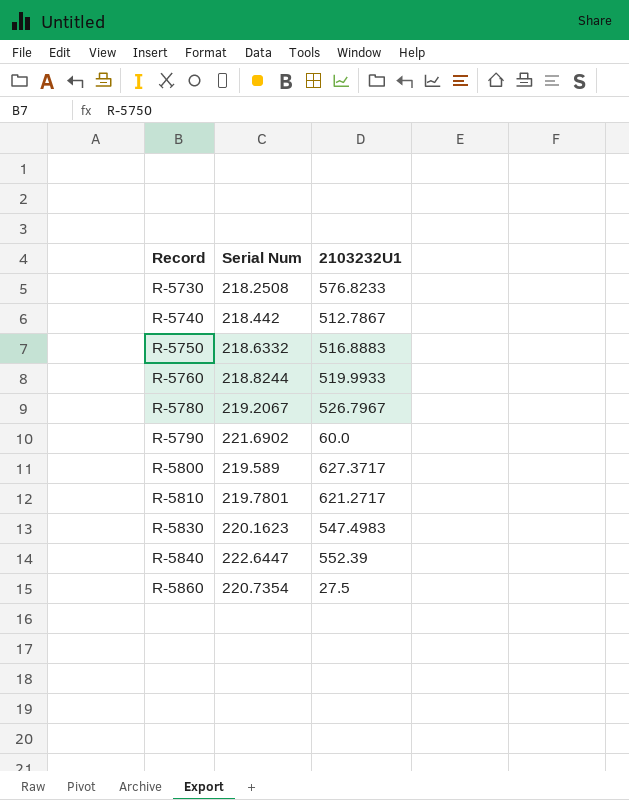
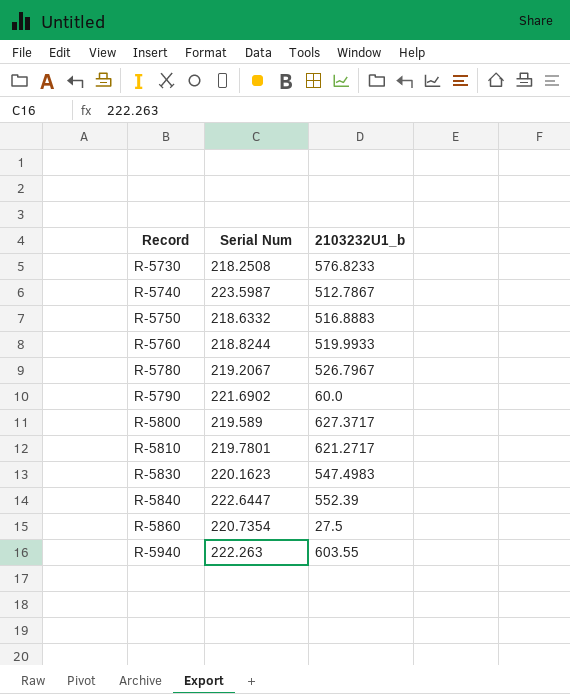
column name: 2103232U1 -> 2103232U1_b
R-5740 | Serial Num: 218.442 -> 223.5987
row R-5940: none -> 222.263 | 603.55

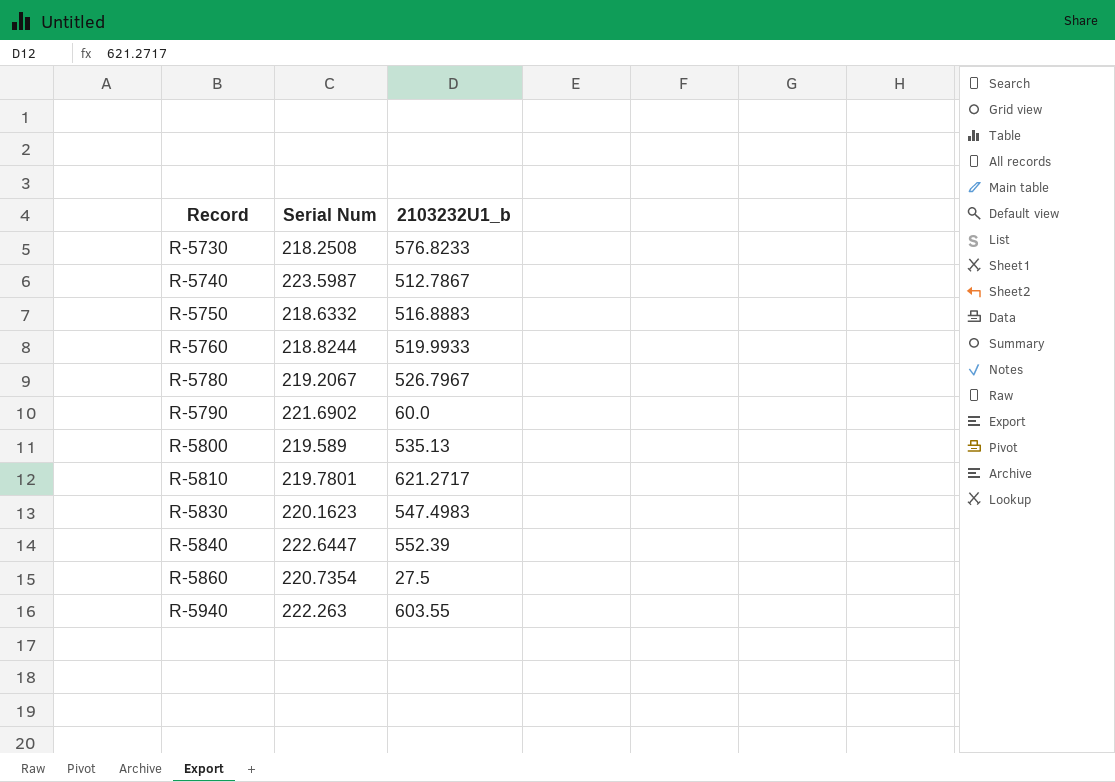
R-5800 | 2103232U1_b: 627.3717 -> 535.13

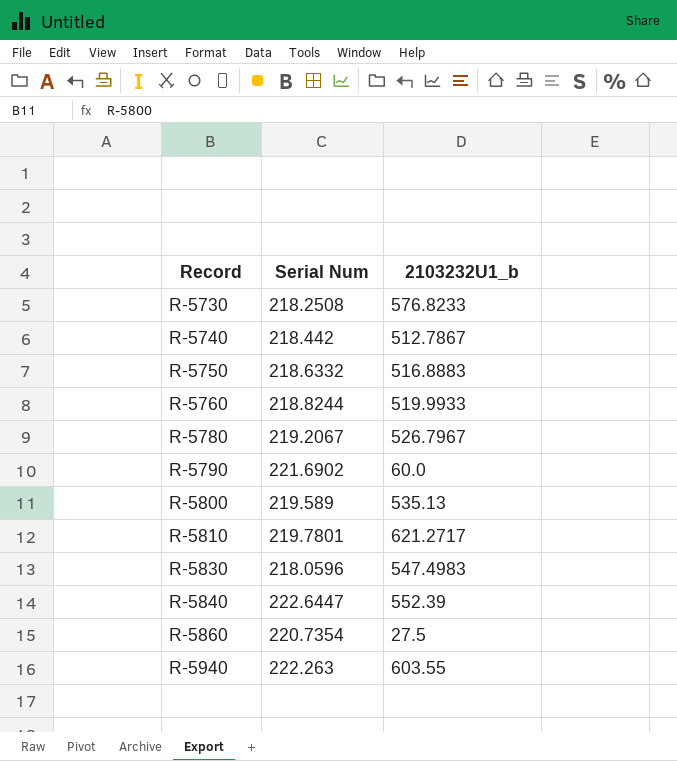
R-5740 | Serial Num: 223.5987 -> 218.442
R-5830 | Serial Num: 220.1623 -> 218.0596

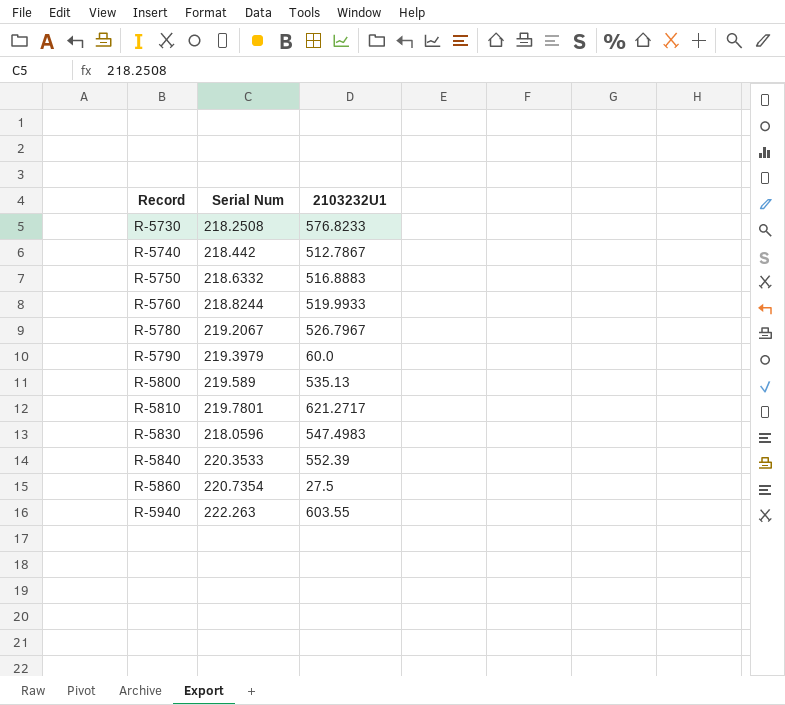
column name: 2103232U1_b -> 2103232U1
R-5790 | Serial Num: 221.6902 -> 219.3979
R-5840 | Serial Num: 222.6447 -> 220.3533

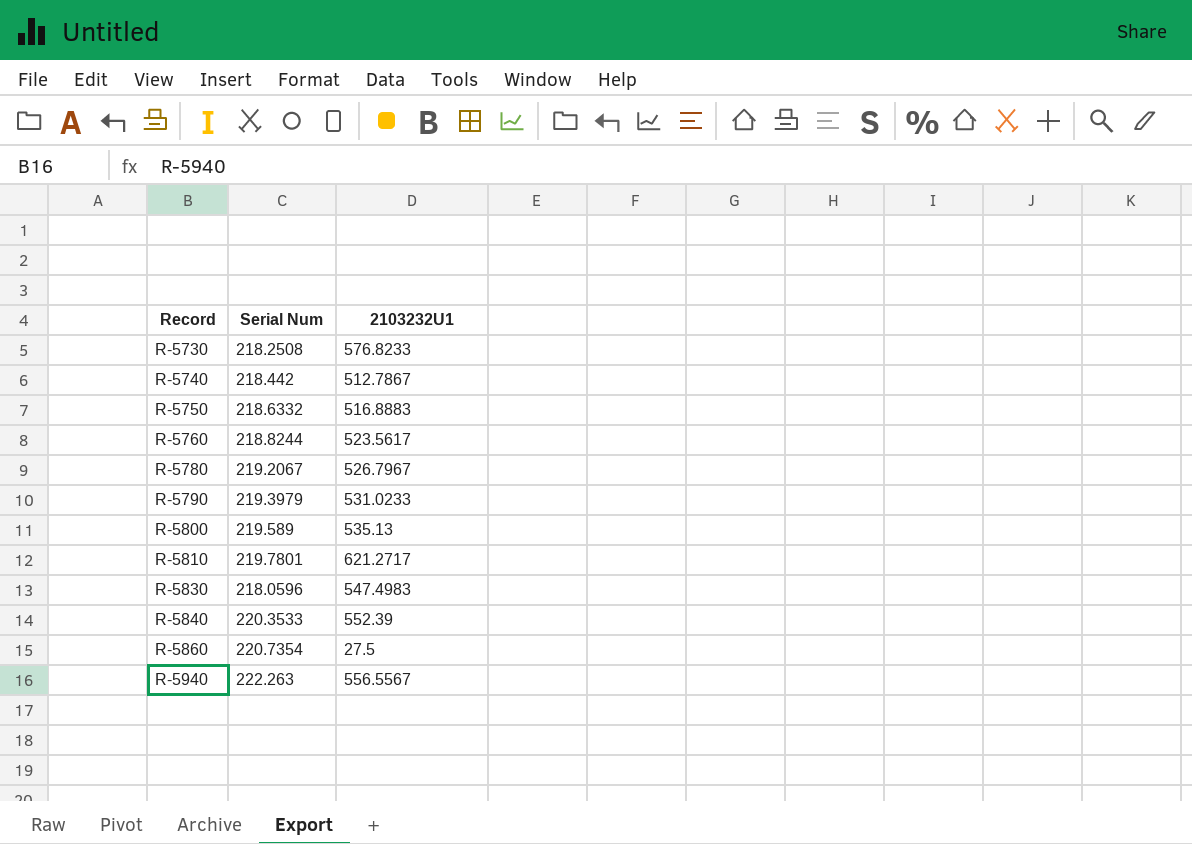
R-5760 | 2103232U1: 519.9933 -> 523.5617
R-5790 | 2103232U1: 60.0 -> 531.0233
R-5940 | 2103232U1: 603.55 -> 556.5567

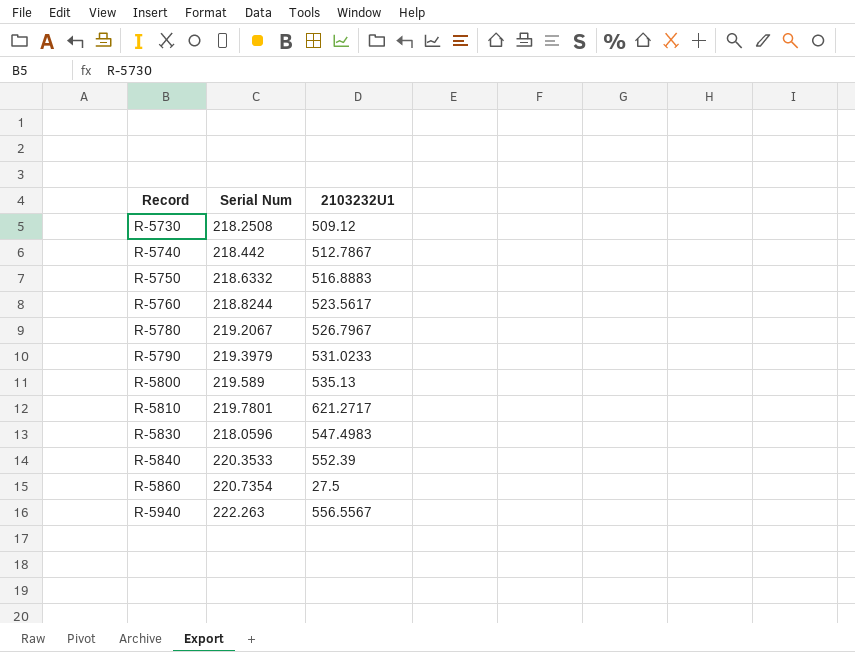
R-5730 | 2103232U1: 576.8233 -> 509.12

